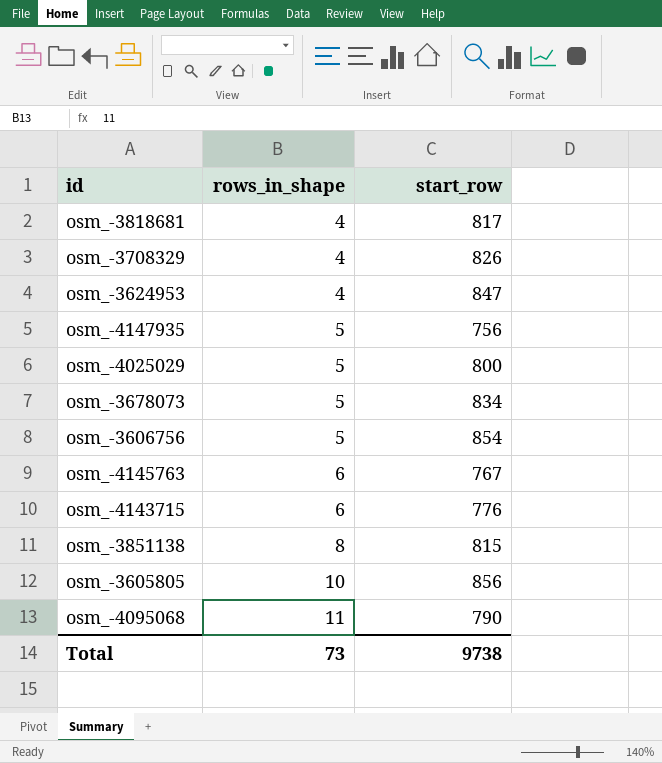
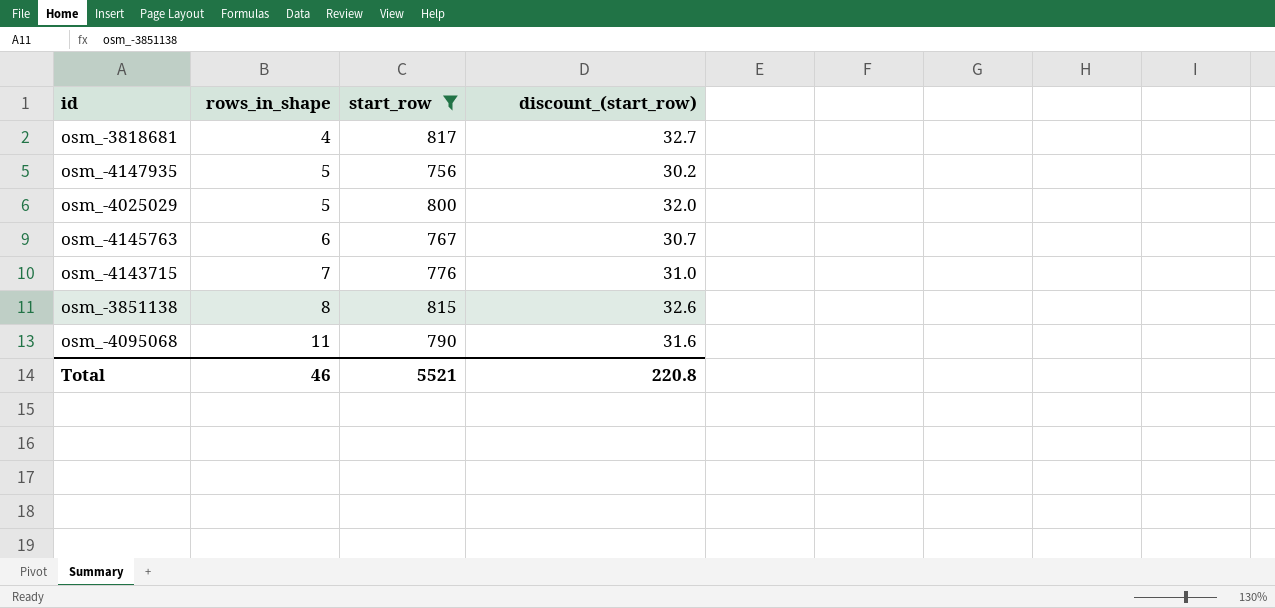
filter: none -> start_row <= 817
column discount_(start_row) | formula: none -> [start_row] * 0.04
osm_-4143715 | rows_in_shape: 6 -> 7
Total | rows_in_shape: 73 -> 46
Total | start_row: 9738 -> 5521

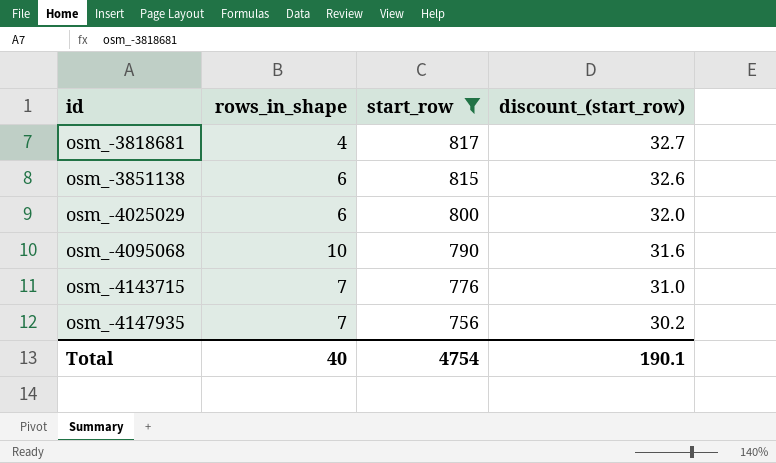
row order: rows_in_shape ascending -> id ascending
row osm_-4145763: 6 | 767 | 30.7 -> none
osm_-3851138 | rows_in_shape: 8 -> 6
osm_-4025029 | rows_in_shape: 5 -> 6
osm_-4095068 | rows_in_shape: 11 -> 10
osm_-4147935 | rows_in_shape: 5 -> 7
Total | rows_in_shape: 46 -> 40
Total | start_row: 5521 -> 4754
Total | discount_(start_row): 220.8 -> 190.1

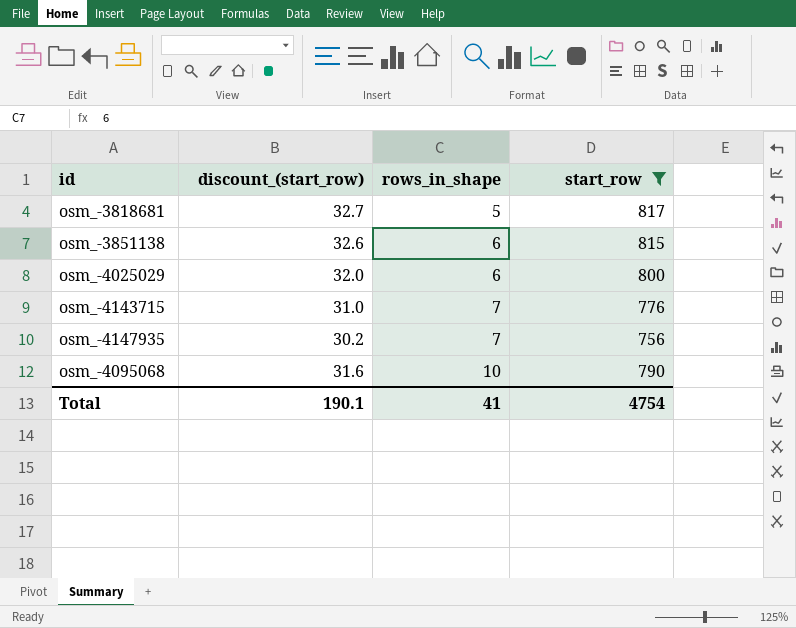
row order: id ascending -> rows_in_shape ascending
column discount_(start_row) | position: 4 -> 2
osm_-3818681 | rows_in_shape: 4 -> 5
Total | rows_in_shape: 40 -> 41

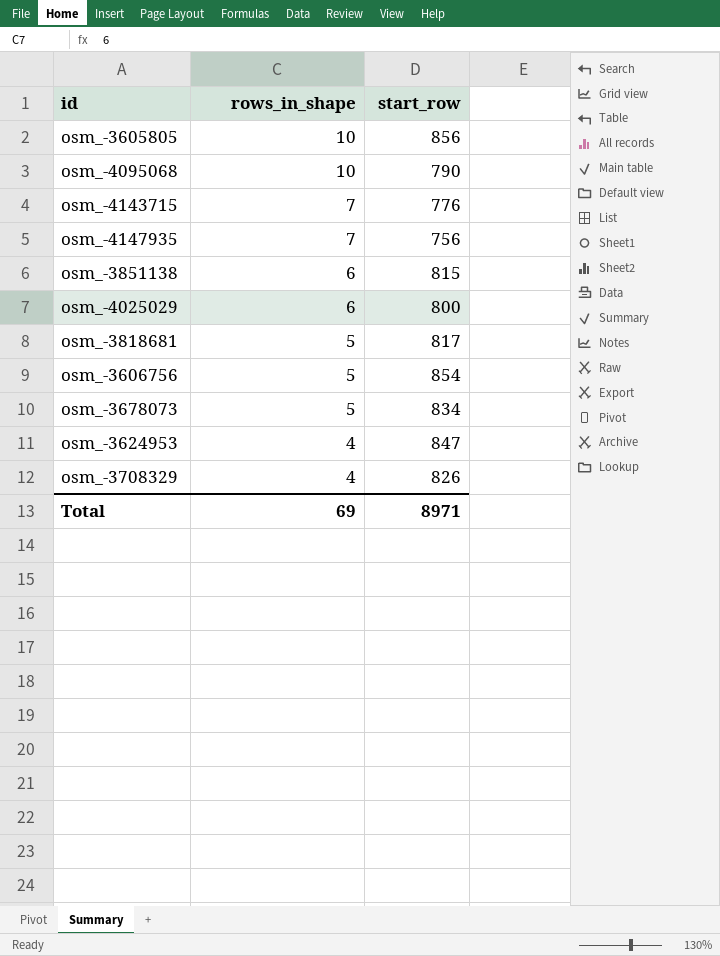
filter: start_row <= 817 -> none
row order: rows_in_shape ascending -> rows_in_shape descending
column discount_(start_row) | formula: [start_row] * 0.04 -> none
Total | rows_in_shape: 41 -> 69
Total | start_row: 4754 -> 8971

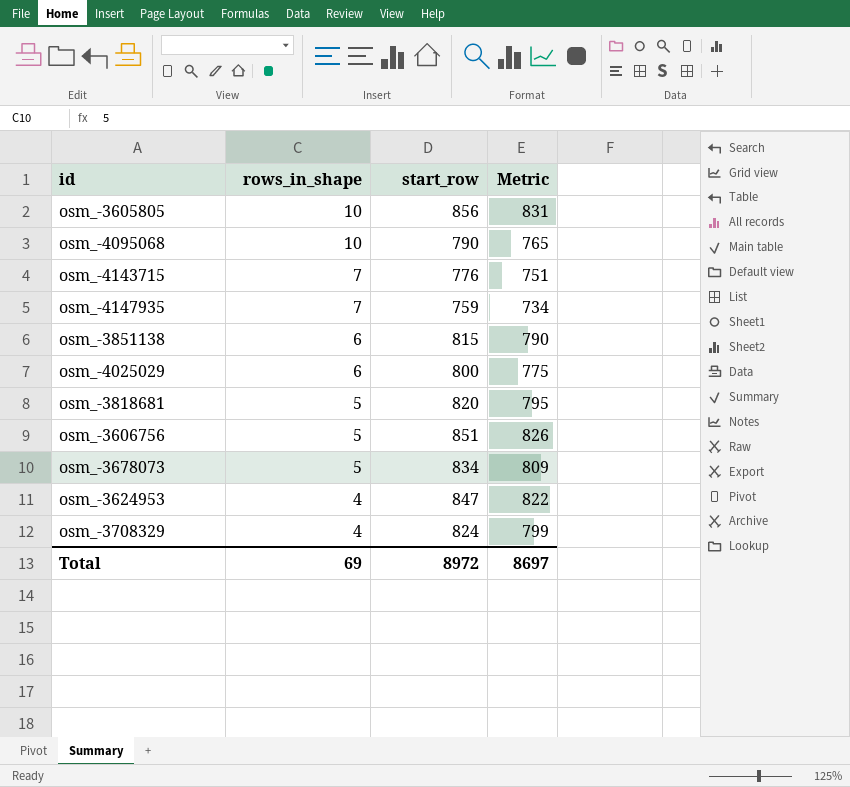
column Metric | formula: none -> [start_row] - 25
osm_-4147935 | start_row: 756 -> 759
osm_-3818681 | start_row: 817 -> 820
osm_-3606756 | start_row: 854 -> 851
osm_-3708329 | start_row: 826 -> 824
Total | start_row: 8971 -> 8972

